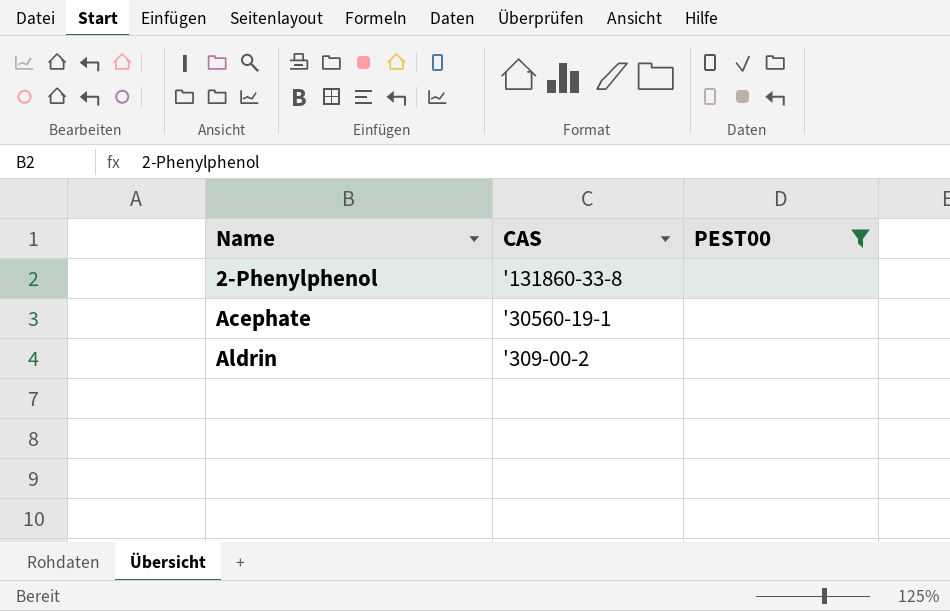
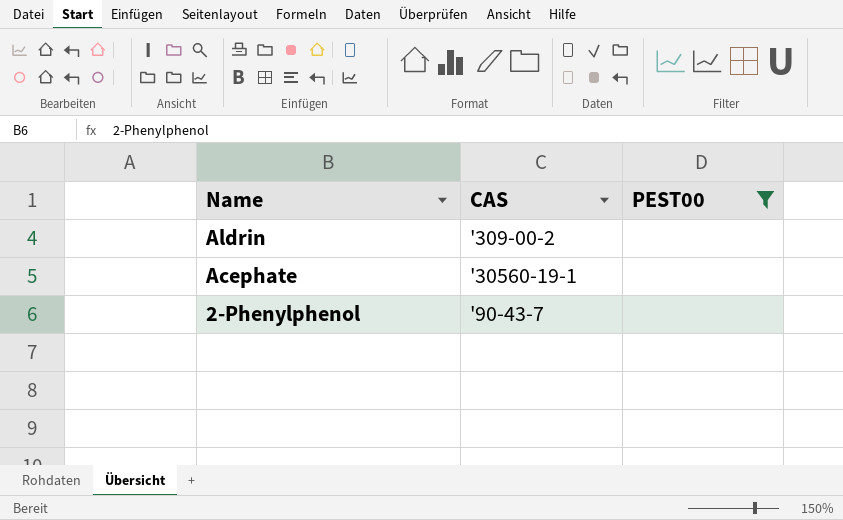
row order: Name ascending -> Name descending
2-Phenylphenol | CAS: '131860-33-8 -> '90-43-7

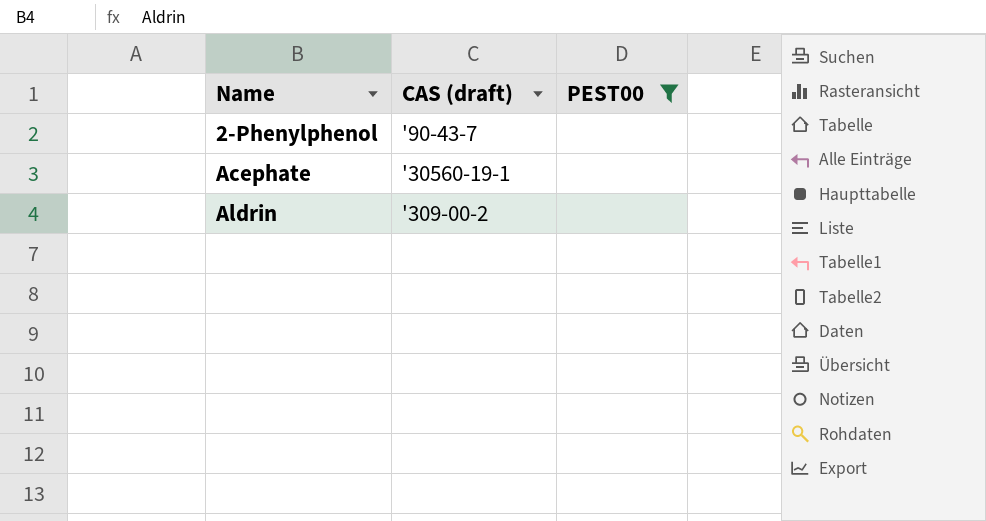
row order: Name descending -> Name ascending
column name: CAS -> CAS (draft)

